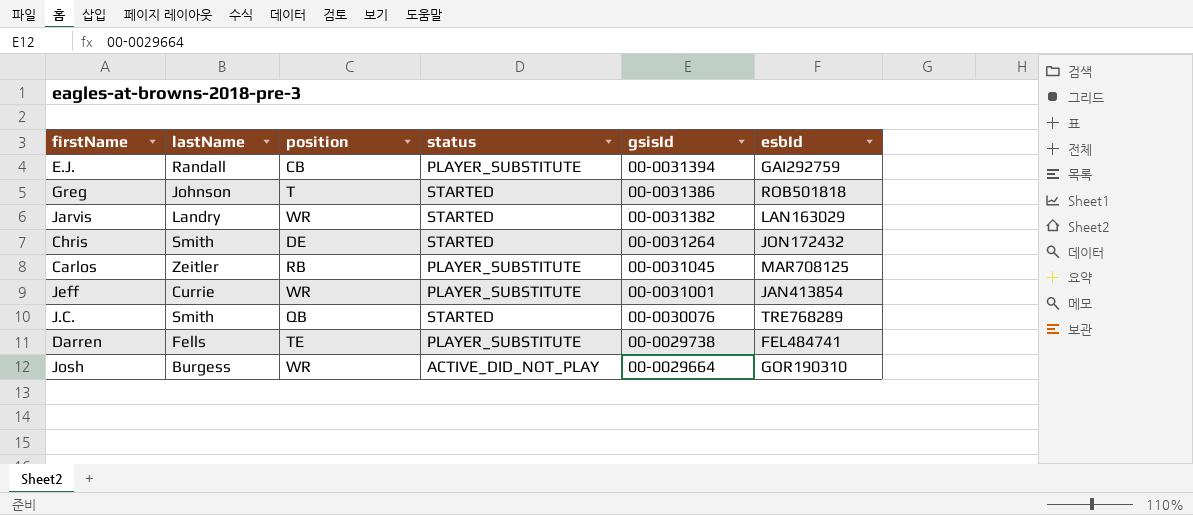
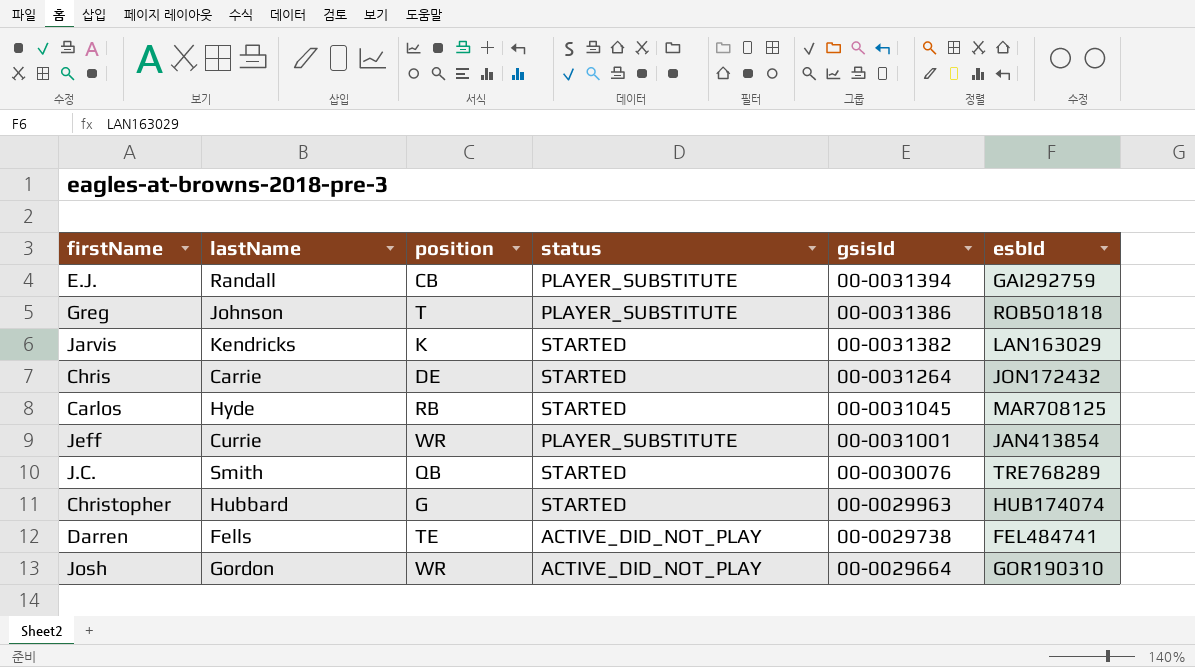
Greg | status: STARTED -> PLAYER_SUBSTITUTE
Jarvis | lastName: Landry -> Kendricks
Jarvis | position: WR -> K
Chris | lastName: Smith -> Carrie
Carlos | lastName: Zeitler -> Hyde
Carlos | status: PLAYER_SUBSTITUTE -> STARTED
row Christopher: none -> Hubbard | G | STARTED | 00-0029963 | HUB174074
Darren | status: PLAYER_SUBSTITUTE -> ACTIVE_DID_NOT_PLAY
Josh | lastName: Burgess -> Gordon

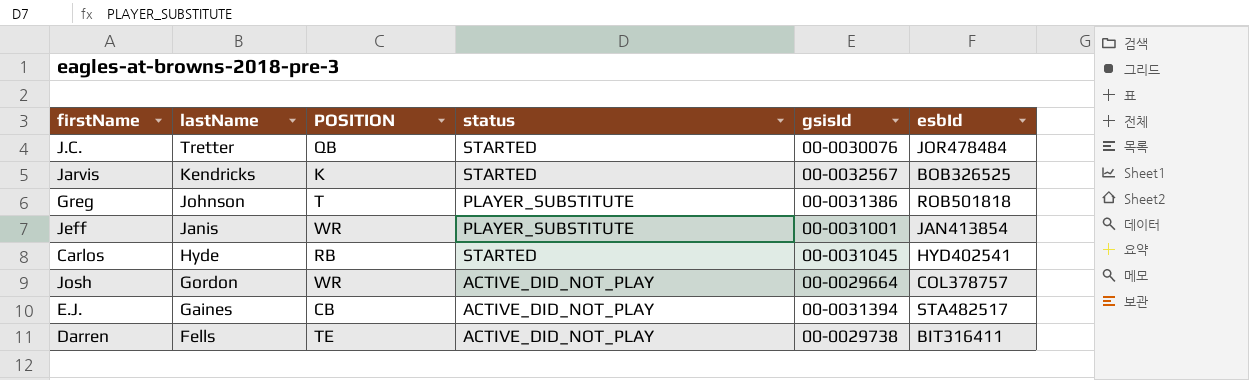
row order: gsisId descending -> lastName descending
column name: position -> POSITION
row Chris: Carrie | DE | STARTED | 00-0031264 | JON172432 -> none
row Christopher: Hubbard | G | STARTED | 00-0029963 | HUB174074 -> none
J.C. | lastName: Smith -> Tretter
J.C. | esbId: TRE768289 -> JOR478484
Jarvis | gsisId: 00-0031382 -> 00-0032567
Jarvis | esbId: LAN163029 -> BOB326525
Jeff | lastName: Currie -> Janis
Carlos | esbId: MAR708125 -> HYD402541
Josh | esbId: GOR190310 -> COL378757
E.J. | lastName: Randall -> Gaines
E.J. | status: PLAYER_SUBSTITUTE -> ACTIVE_DID_NOT_PLAY
E.J. | esbId: GAI292759 -> STA482517
Darren | esbId: FEL484741 -> BIT316411

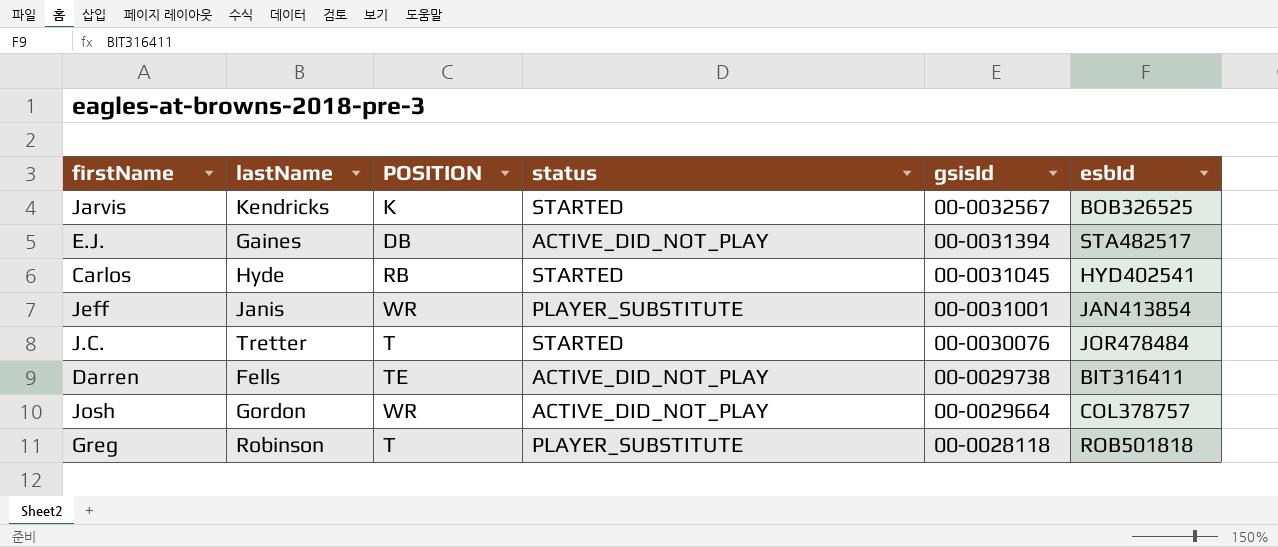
row order: lastName descending -> gsisId descending
E.J. | POSITION: CB -> DB
J.C. | POSITION: QB -> T
Greg | lastName: Johnson -> Robinson
Greg | gsisId: 00-0031386 -> 00-0028118

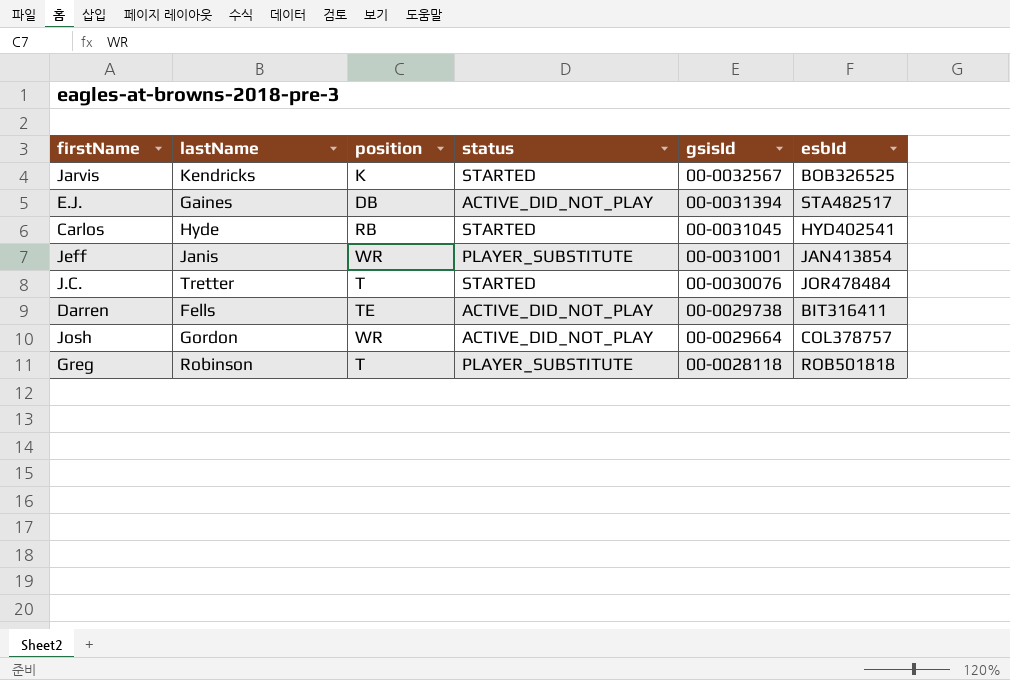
column name: POSITION -> position

